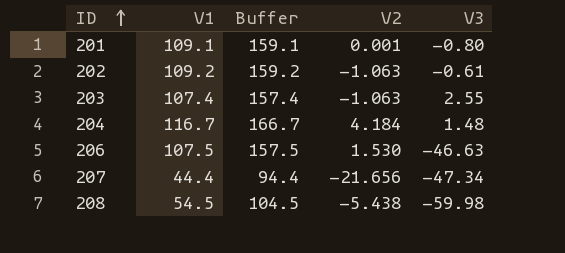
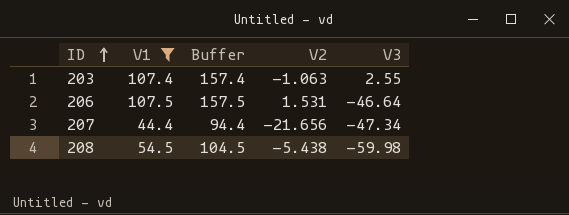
filter: none -> V1 <= 107.5
206 | V2: 1.530 -> 1.531
206 | V3: -46.63 -> -46.64

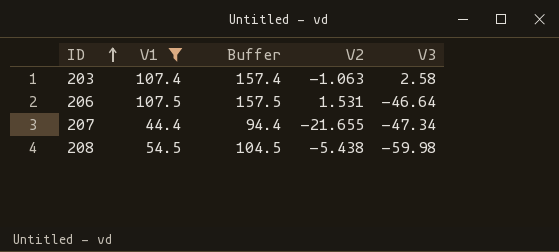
203 | V3: 2.55 -> 2.58
207 | V2: -21.656 -> -21.655

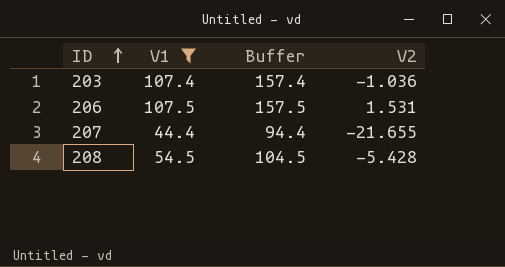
column V3 | position: 5 -> none
203 | V2: -1.063 -> -1.036
208 | V2: -5.438 -> -5.428

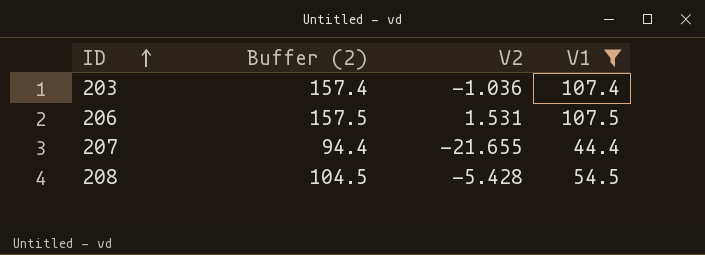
column name: Buffer -> Buffer (2)
column V1 | position: 2 -> 4

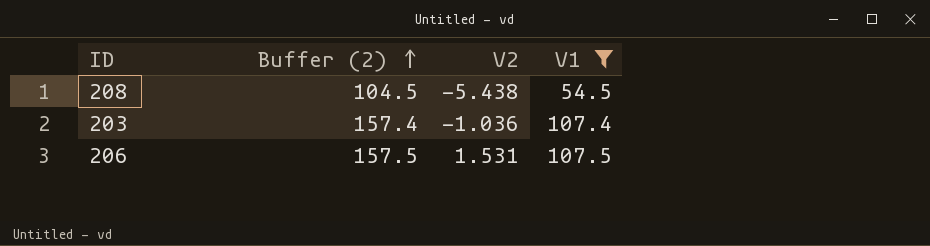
row order: ID ascending -> Buffer (2) ascending
row 207: 94.4 | -21.655 | 44.4 -> none
208 | V2: -5.428 -> -5.438

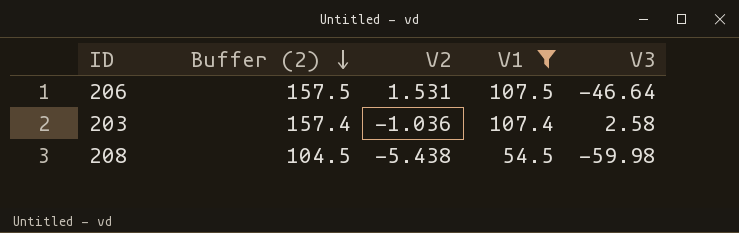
row order: Buffer (2) ascending -> Buffer (2) descending
column V3 | position: none -> 5

